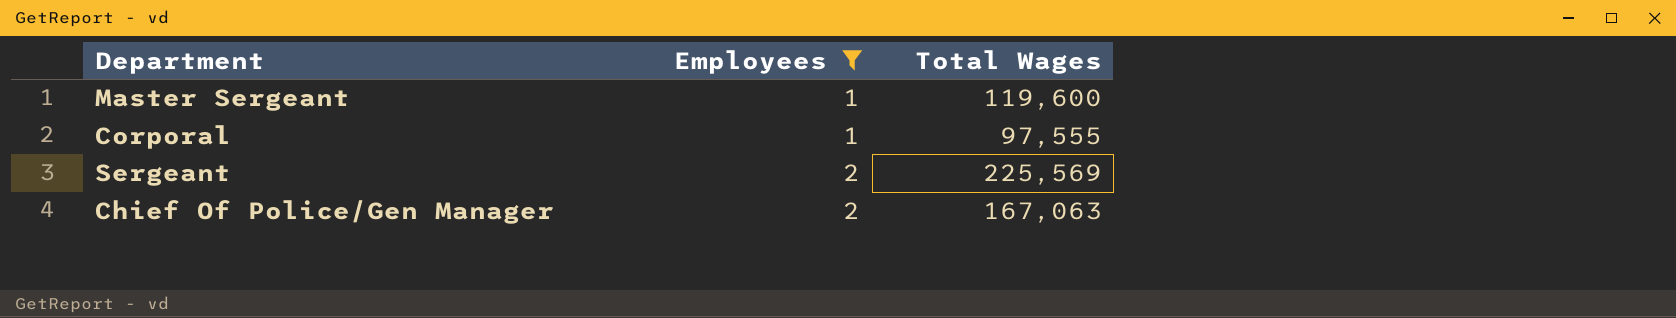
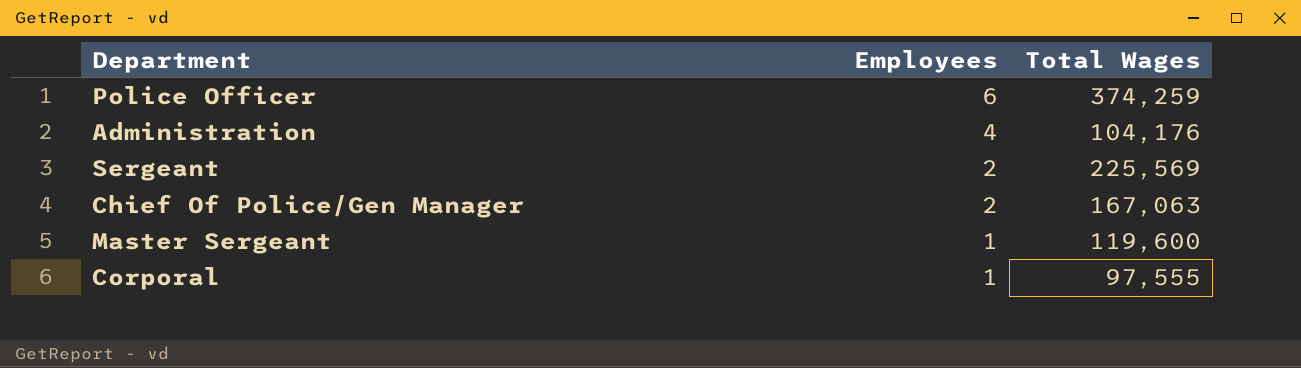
filter: Employees <= 2 -> none
row order: Employees ascending -> Employees descending

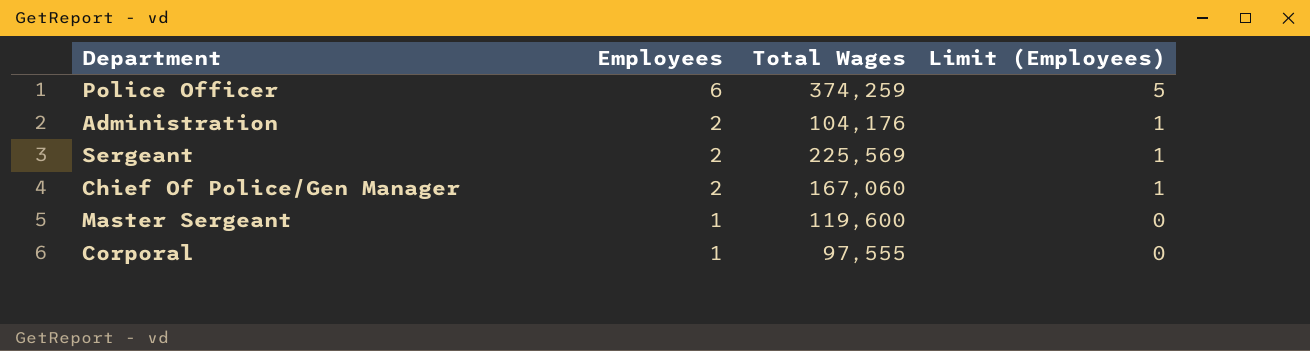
column Limit (Employees) | formula: none -> [Employees] - 1
Administration | Employees: 4 -> 2
Chief Of Police/Gen Manager | Total Wages: 167,063 -> 167,060

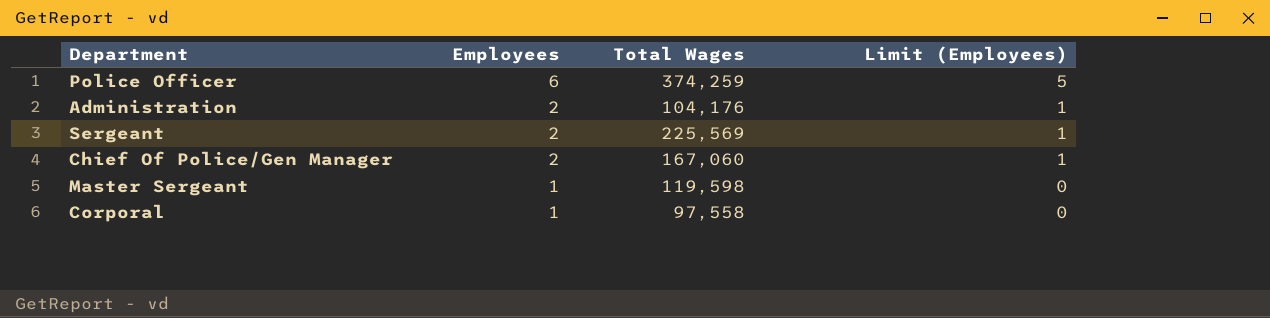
Master Sergeant | Total Wages: 119,600 -> 119,598
Corporal | Total Wages: 97,555 -> 97,558

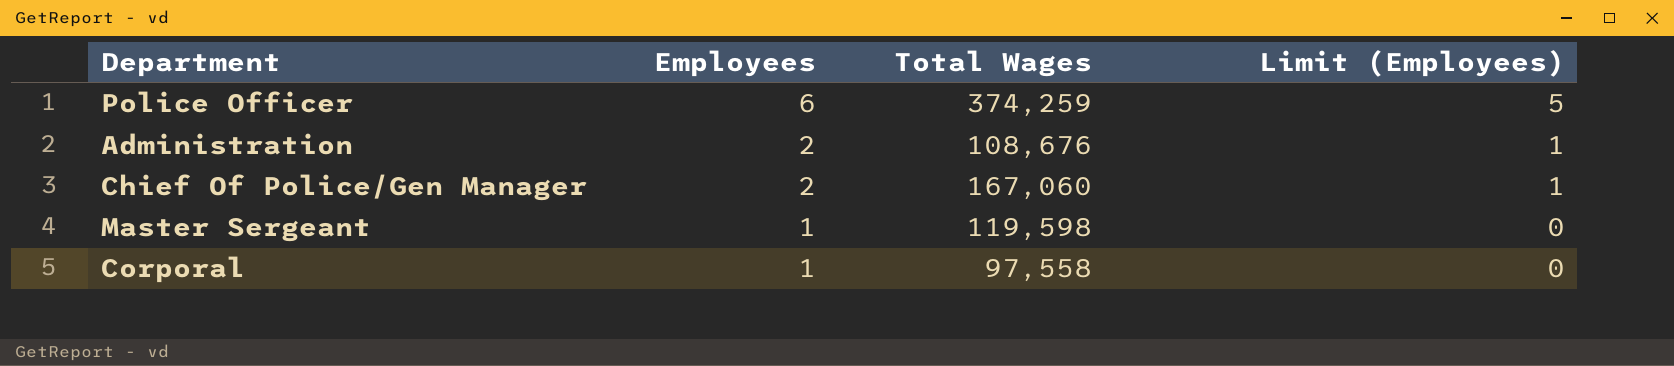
row Sergeant: 2 | 225,569 | 1 -> none
Administration | Total Wages: 104,176 -> 108,676

